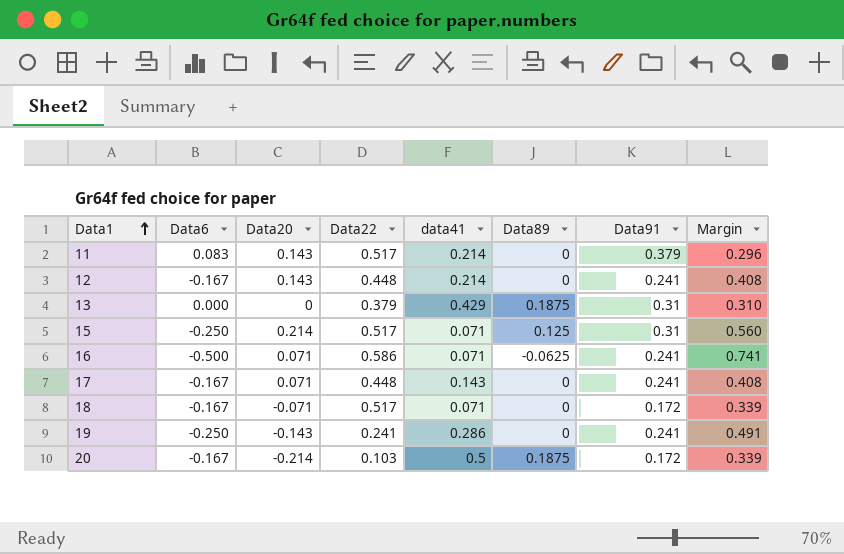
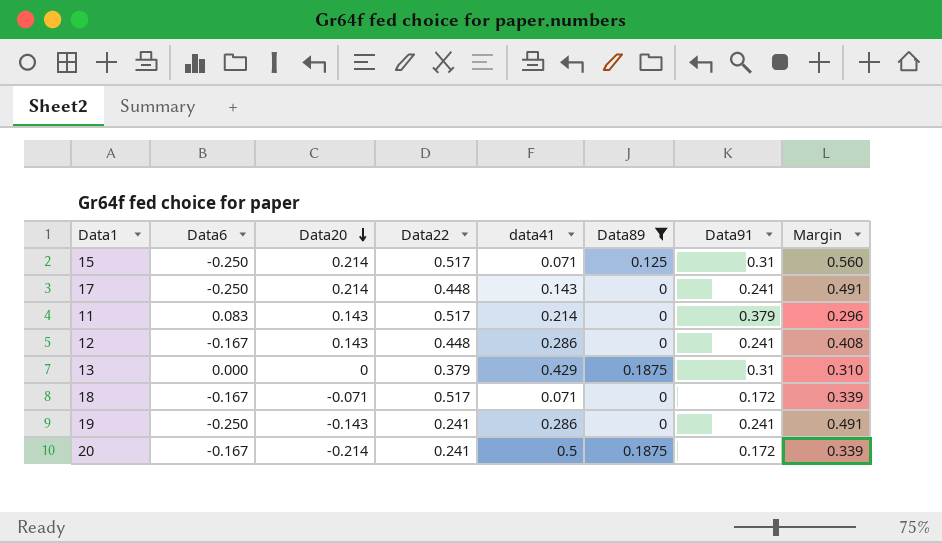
filter: none -> Data89 != -0.0625
row order: Data1 ascending -> Data20 descending
17 | Data6: -0.167 -> -0.250
17 | Data20: 0.071 -> 0.214
17 | Margin: 0.408 -> 0.491
12 | data41: 0.214 -> 0.286
20 | Data22: 0.103 -> 0.241

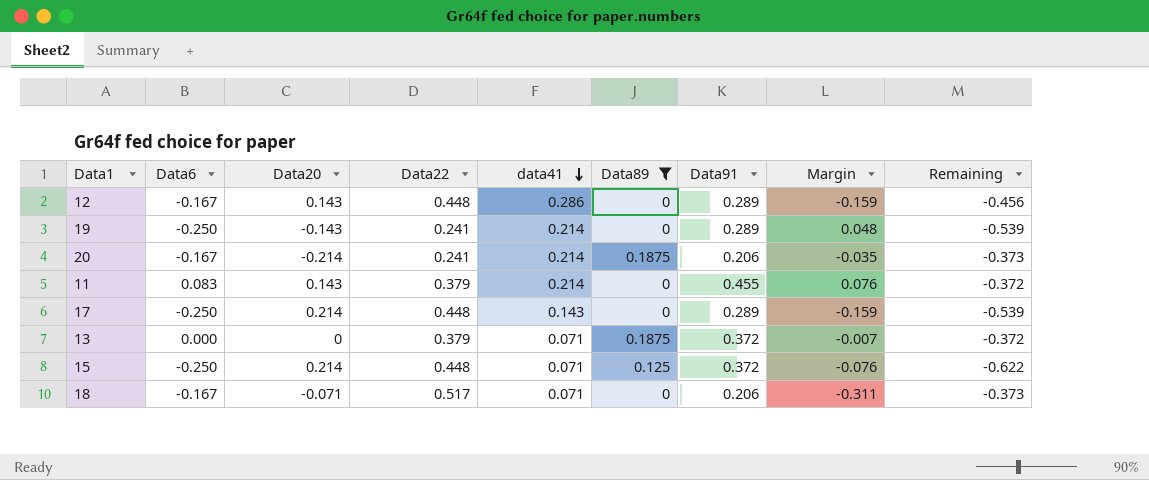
row order: Data20 descending -> data41 descending
column Margin | formula: [Data91] - [Data6] -> [Data91] - [Data22]
column Remaining | formula: none -> [Data6] - [Data91]
12 | Data91: 0.241 -> 0.289
19 | data41: 0.286 -> 0.214
19 | Data91: 0.241 -> 0.289
20 | data41: 0.5 -> 0.214
20 | Data91: 0.172 -> 0.206
11 | Data22: 0.517 -> 0.379
11 | Data91: 0.379 -> 0.455
17 | Data91: 0.241 -> 0.289
13 | data41: 0.429 -> 0.071
13 | Data91: 0.31 -> 0.372
15 | Data22: 0.517 -> 0.448
15 | Data91: 0.31 -> 0.372
18 | Data91: 0.172 -> 0.206

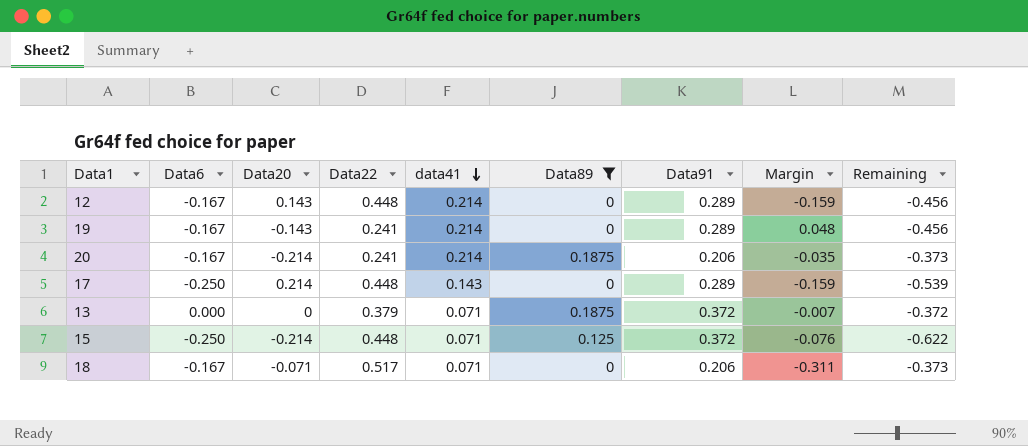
row 11: 0.083 | 0.143 | 0.379 | 0.214 | 0 | 0.455 | 0.076 | -0.372 -> none
12 | data41: 0.286 -> 0.214
19 | Data6: -0.250 -> -0.167
19 | Remaining: -0.539 -> -0.456
15 | Data20: 0.214 -> -0.214

